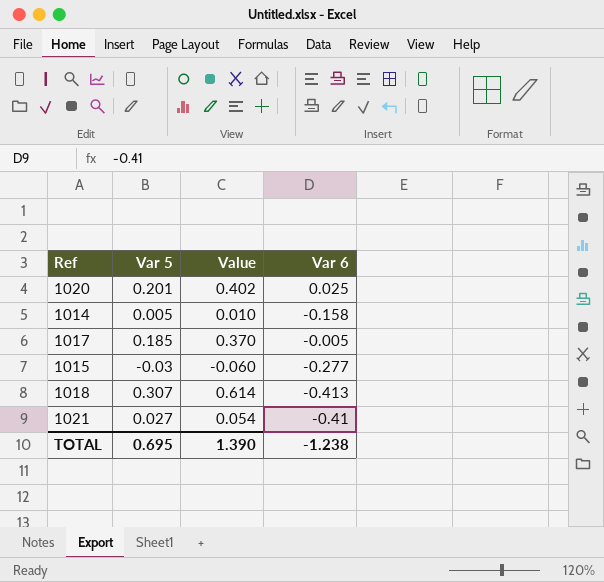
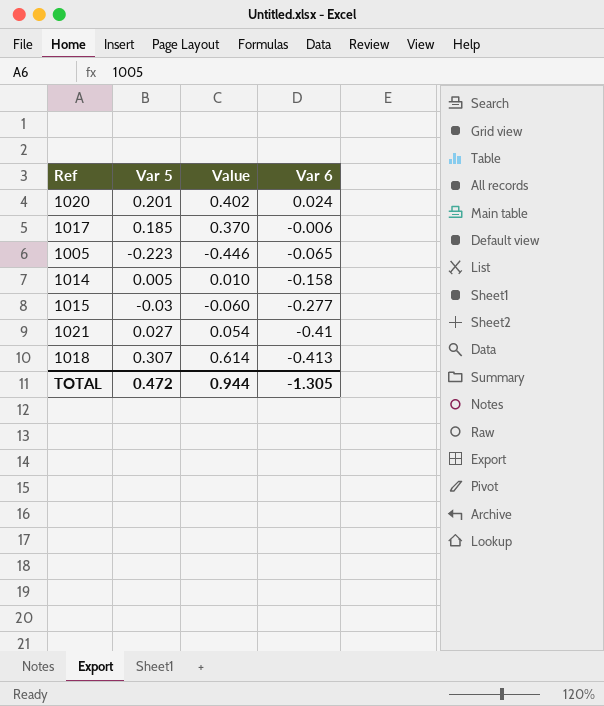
row order: none -> Var 6 descending
1020 | Var 6: 0.025 -> 0.024
1017 | Var 6: -0.005 -> -0.006
row 1005: none -> -0.223 | -0.446 | -0.065
TOTAL | Var 5: 0.695 -> 0.472
TOTAL | Value: 1.390 -> 0.944
TOTAL | Var 6: -1.238 -> -1.305

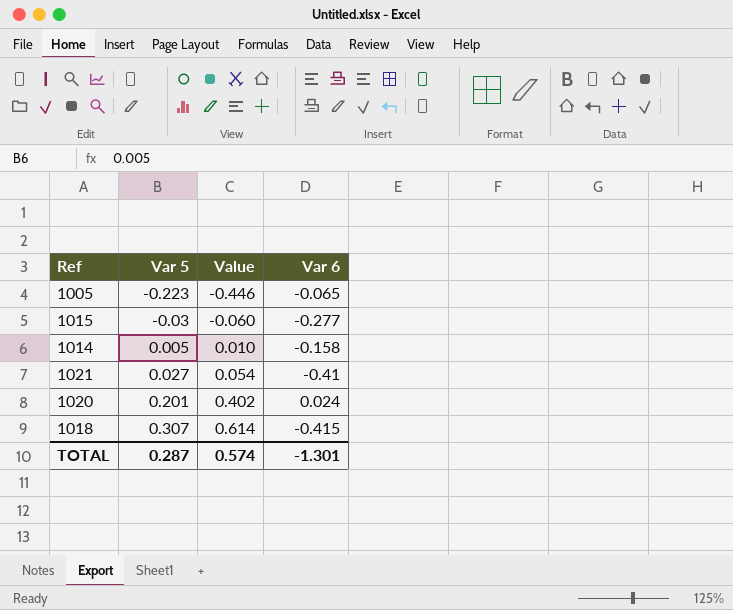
row order: Var 6 descending -> Var 5 ascending
row 1017: 0.185 | 0.370 | -0.006 -> none
1018 | Var 6: -0.413 -> -0.415
TOTAL | Var 5: 0.472 -> 0.287
TOTAL | Value: 0.944 -> 0.574
TOTAL | Var 6: -1.305 -> -1.301

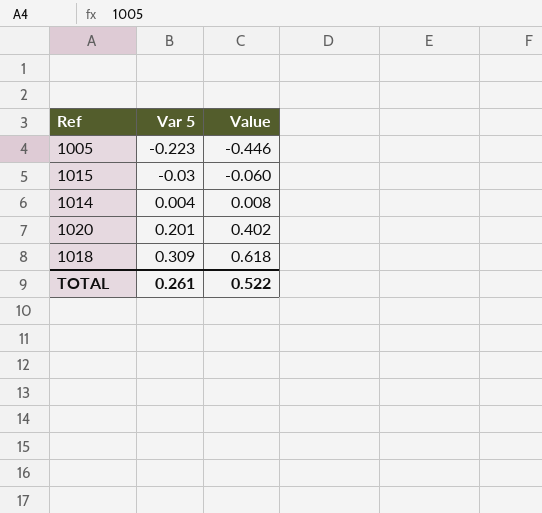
column Var 6 | position: 4 -> none
row 1021: 0.027 | 0.054 | -0.41 -> none
1014 | Var 5: 0.005 -> 0.004
1014 | Value: 0.010 -> 0.008
1018 | Var 5: 0.307 -> 0.309
1018 | Value: 0.614 -> 0.618
TOTAL | Var 5: 0.287 -> 0.261
TOTAL | Value: 0.574 -> 0.522

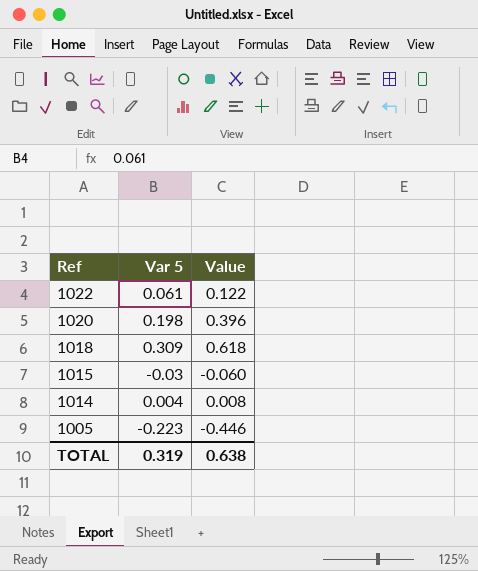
row order: Var 5 ascending -> Ref descending
row 1022: none -> 0.061 | 0.122
1020 | Var 5: 0.201 -> 0.198
1020 | Value: 0.402 -> 0.396
TOTAL | Var 5: 0.261 -> 0.319
TOTAL | Value: 0.522 -> 0.638

